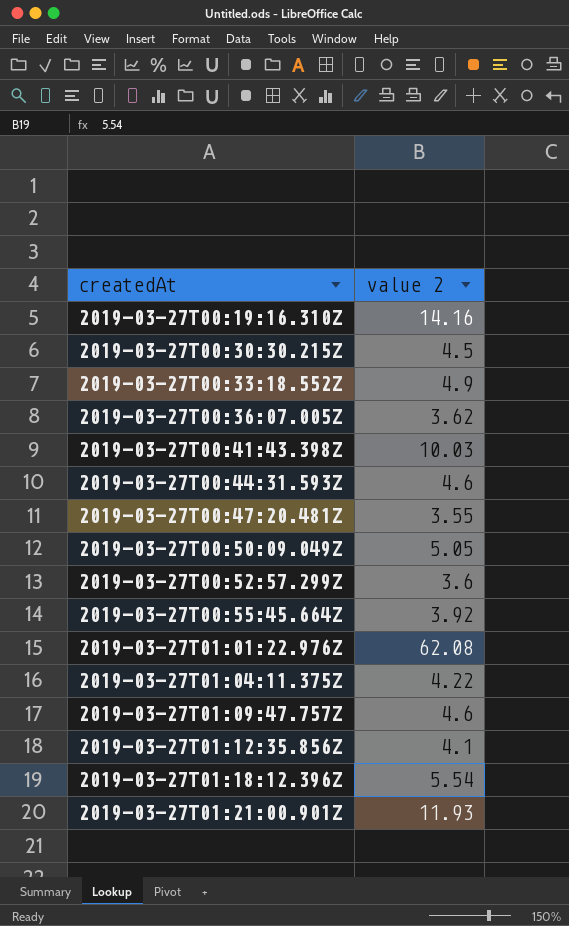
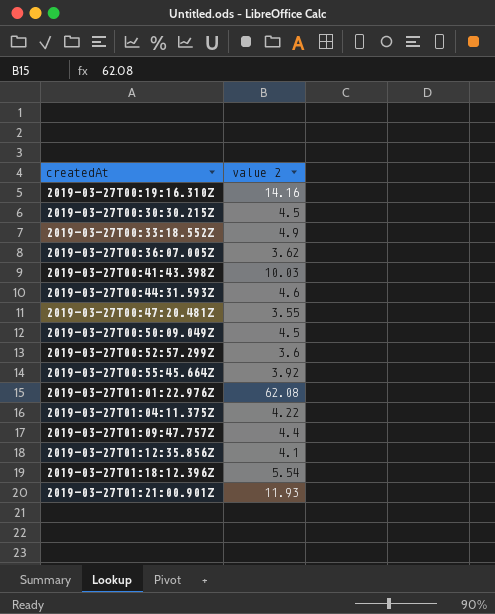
2019-03-27T00:50:09.049Z | value 2: 5.05 -> 4.5
2019-03-27T01:09:47.757Z | value 2: 4.6 -> 4.4

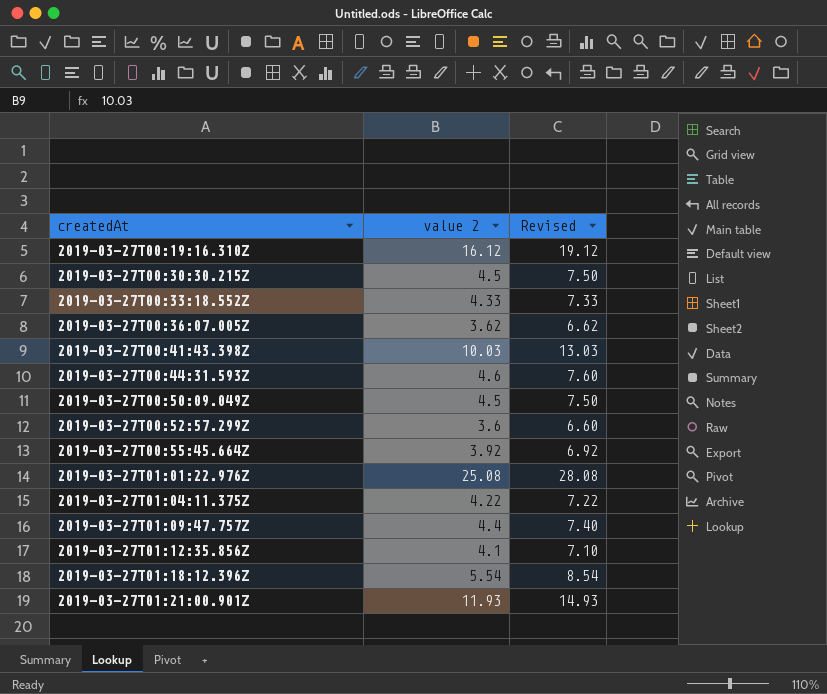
column Revised | formula: none -> [value 2] + 3
row 2019-03-27T00:47:20.481Z: 3.55 -> none
2019-03-27T00:19:16.310Z | value 2: 14.16 -> 16.12
2019-03-27T00:33:18.552Z | value 2: 4.9 -> 4.33
2019-03-27T01:01:22.976Z | value 2: 62.08 -> 25.08

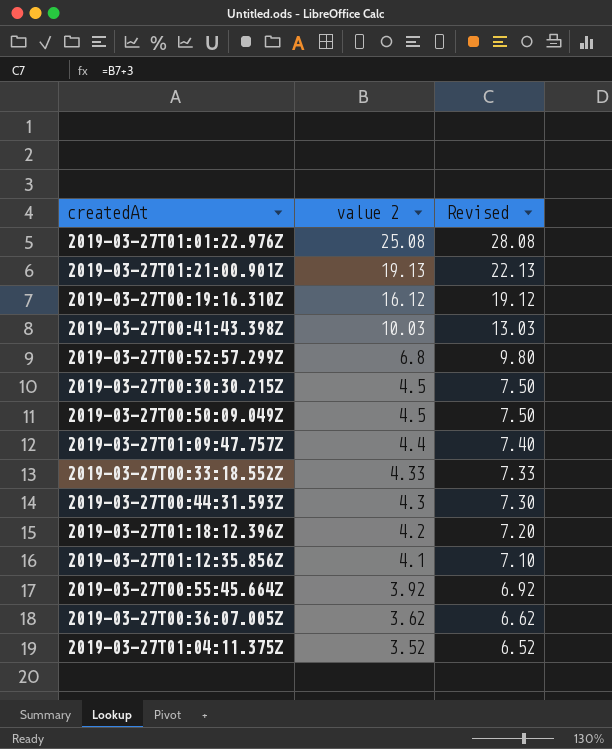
row order: createdAt ascending -> value 2 descending
2019-03-27T01:21:00.901Z | value 2: 11.93 -> 19.13
2019-03-27T01:21:00.901Z | Revised: 14.93 -> 22.13
2019-03-27T00:52:57.299Z | value 2: 3.6 -> 6.8
2019-03-27T00:52:57.299Z | Revised: 6.60 -> 9.80
2019-03-27T00:44:31.593Z | value 2: 4.6 -> 4.3
2019-03-27T00:44:31.593Z | Revised: 7.60 -> 7.30
2019-03-27T01:18:12.396Z | value 2: 5.54 -> 4.2
2019-03-27T01:18:12.396Z | Revised: 8.54 -> 7.20
2019-03-27T01:04:11.375Z | value 2: 4.22 -> 3.52
2019-03-27T01:04:11.375Z | Revised: 7.22 -> 6.52

